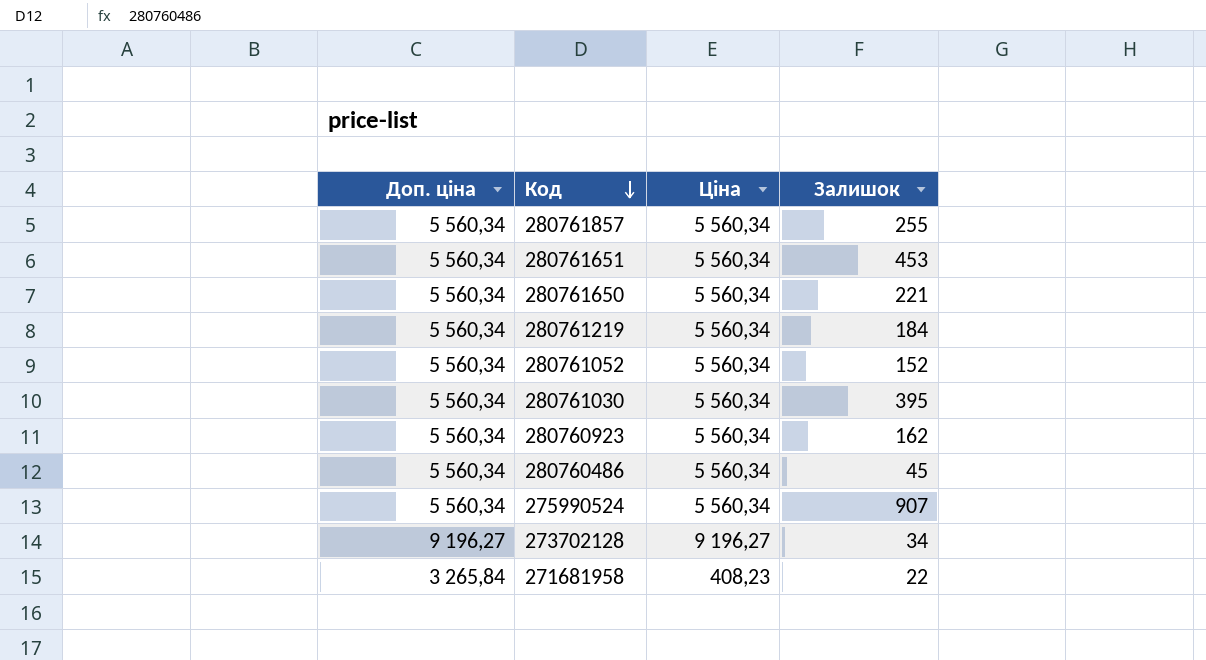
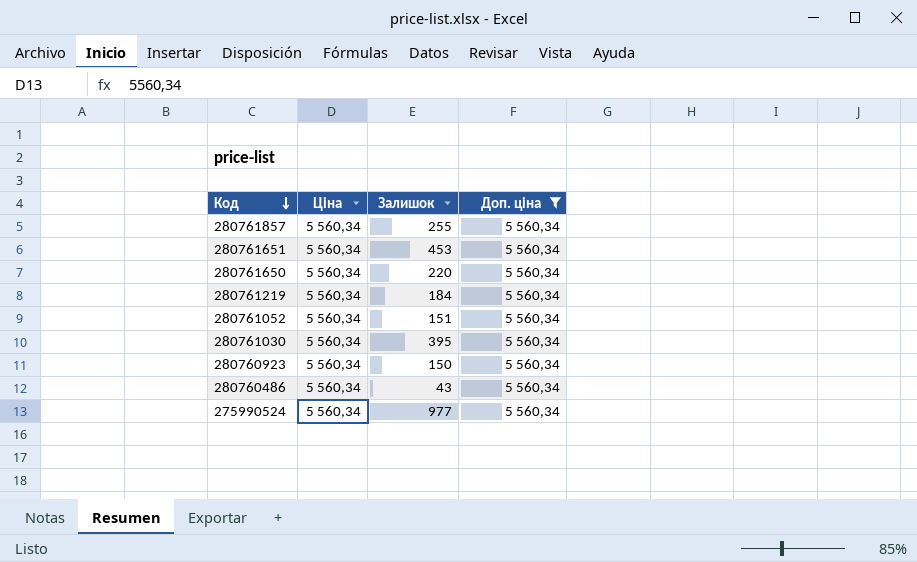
filter: none -> Доп. ціна = 5 560,34
column Доп. ціна | position: 1 -> 4
280761650 | Залишок: 221 -> 220
280761052 | Залишок: 152 -> 151
280760923 | Залишок: 162 -> 150
280760486 | Залишок: 45 -> 43
275990524 | Залишок: 907 -> 977

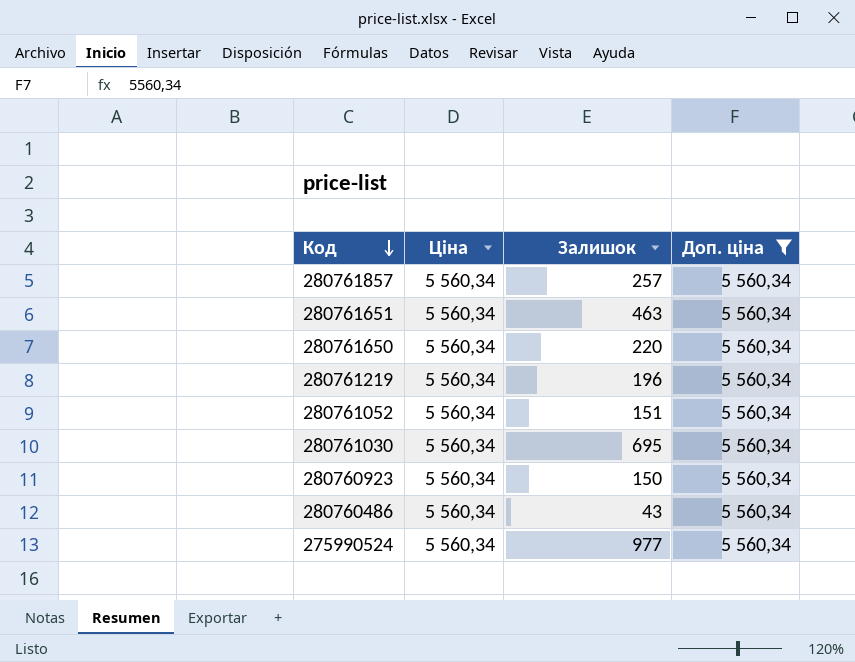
280761857 | Залишок: 255 -> 257
280761651 | Залишок: 453 -> 463
280761219 | Залишок: 184 -> 196
280761030 | Залишок: 395 -> 695

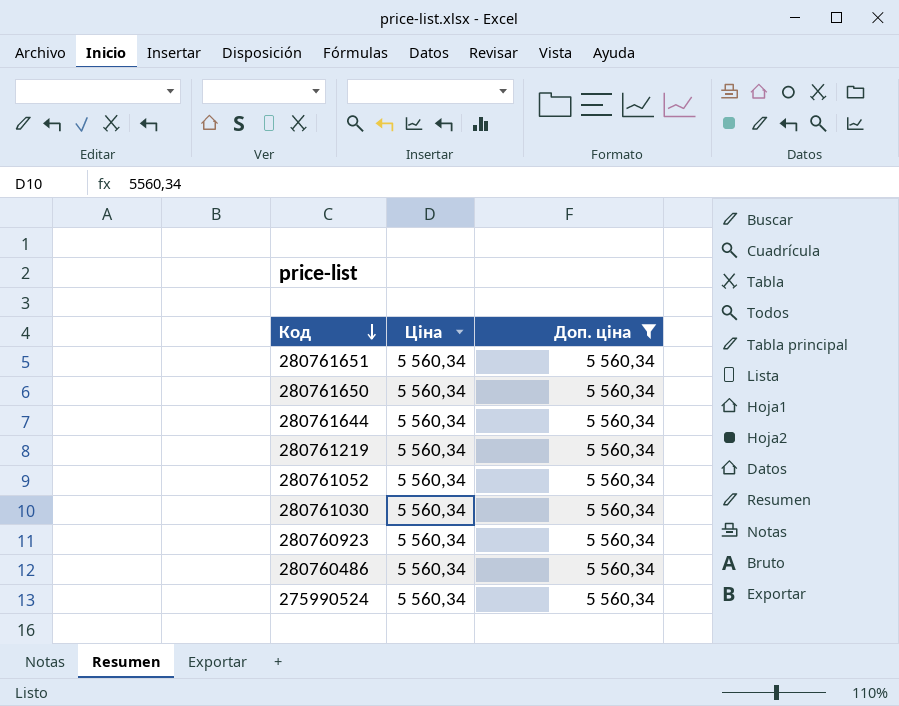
column Залишок | position: 3 -> none
row 280761857: 5 560,34 | 257 | 5 560,34 -> none
row 280761644: none -> 5 560,34 | 5 560,34

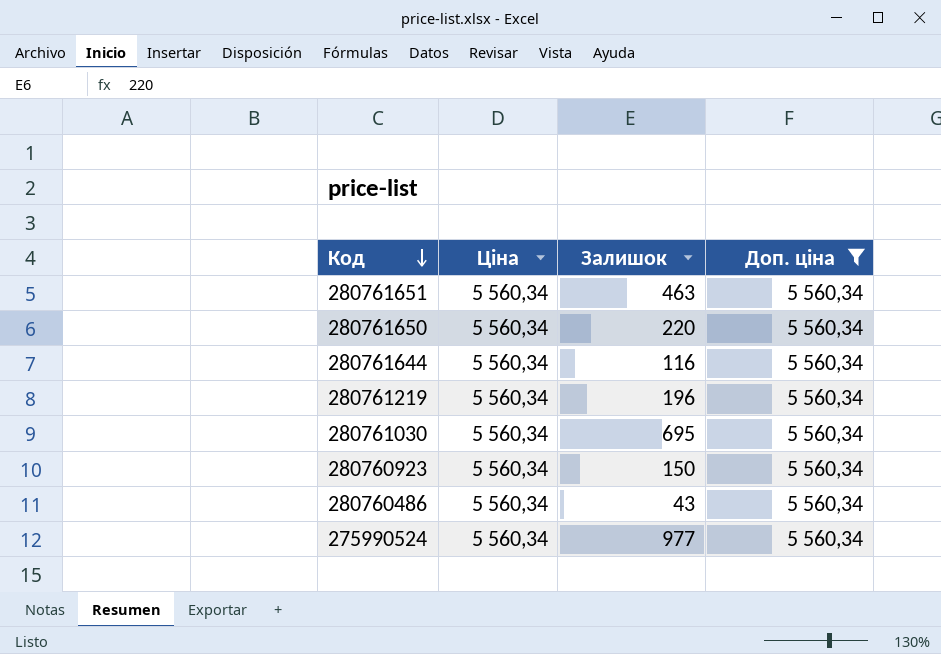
column Залишок | position: none -> 3
row 280761052: 5 560,34 | 5 560,34 -> none

